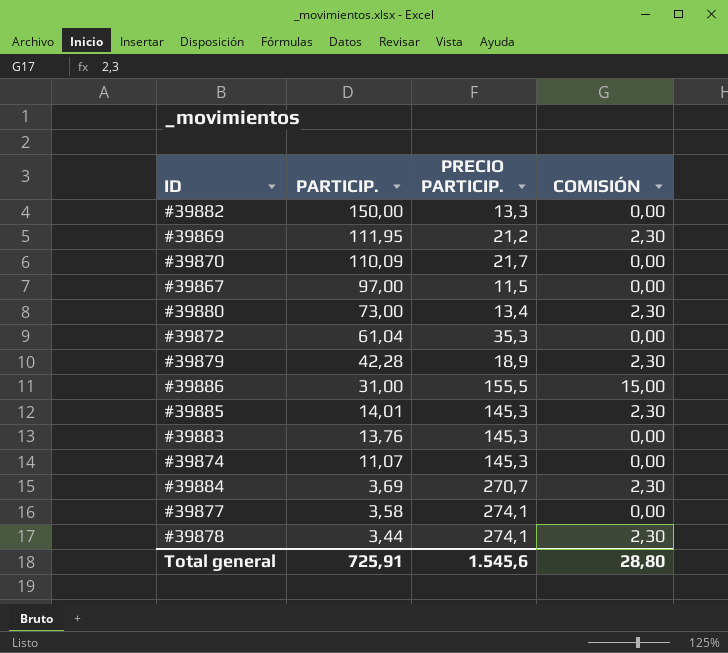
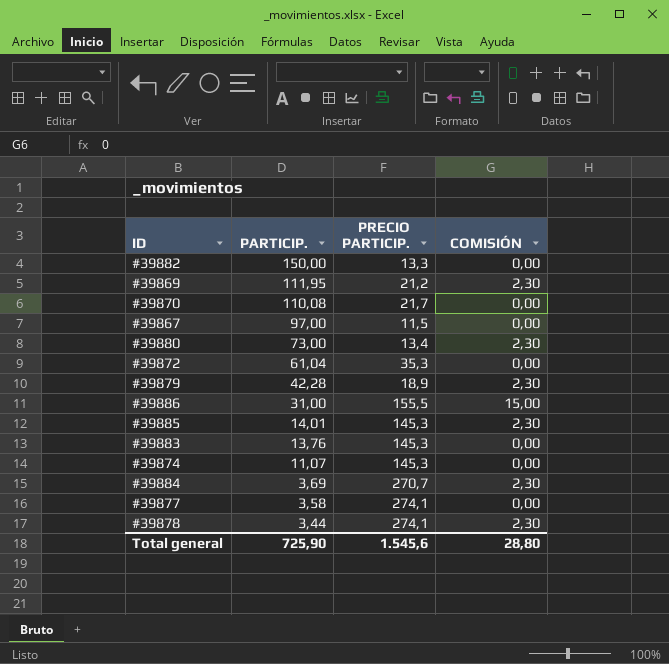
#39870 | PARTICIP.: 110,09 -> 110,08
Total general | PARTICIP.: 725,91 -> 725,90

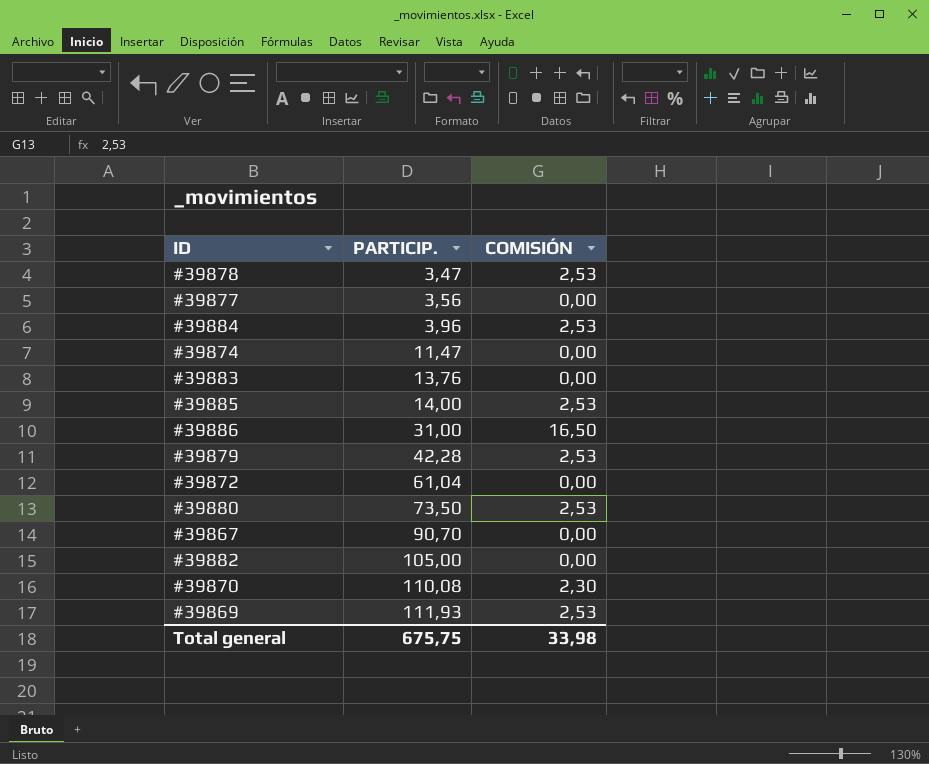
row order: PARTICIP. descending -> PARTICIP. ascending
column PRECIO PARTICIP. | position: 3 -> none
#39878 | PARTICIP.: 3,44 -> 3,47
#39878 | COMISIÓN: 2,30 -> 2,53
#39877 | PARTICIP.: 3,58 -> 3,56
#39884 | PARTICIP.: 3,69 -> 3,96
#39884 | COMISIÓN: 2,30 -> 2,53
#39874 | PARTICIP.: 11,07 -> 11,47
#39885 | PARTICIP.: 14,01 -> 14,00
#39885 | COMISIÓN: 2,30 -> 2,53
#39886 | COMISIÓN: 15,00 -> 16,50
#39879 | COMISIÓN: 2,30 -> 2,53
#39880 | PARTICIP.: 73,00 -> 73,50
#39880 | COMISIÓN: 2,30 -> 2,53
#39867 | PARTICIP.: 97,00 -> 90,70
#39882 | PARTICIP.: 150,00 -> 105,00
#39870 | COMISIÓN: 0,00 -> 2,30
#39869 | PARTICIP.: 111,95 -> 111,93
#39869 | COMISIÓN: 2,30 -> 2,53
Total general | PARTICIP.: 725,90 -> 675,75
Total general | COMISIÓN: 28,80 -> 33,98

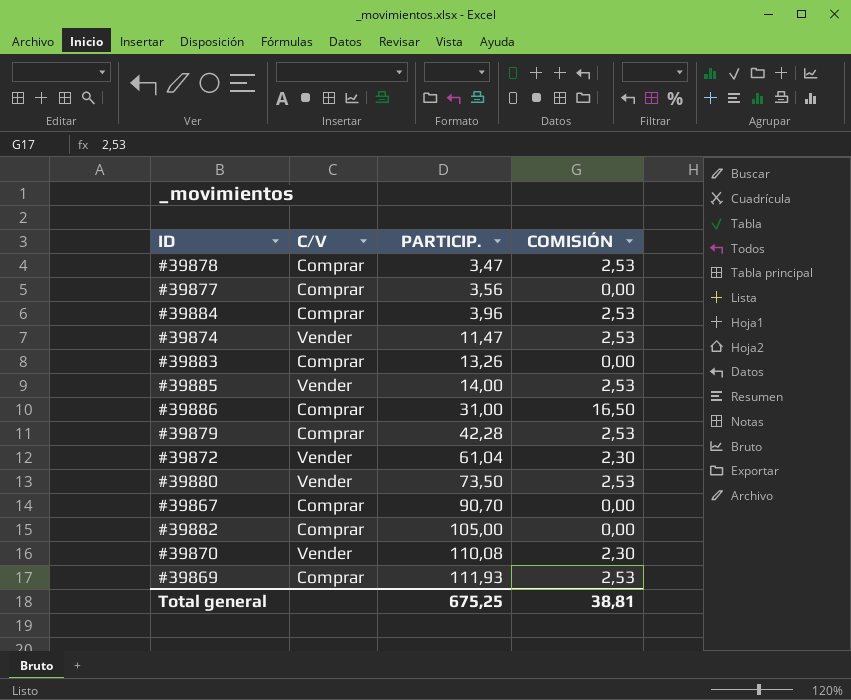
column C/V | position: none -> 2
#39874 | COMISIÓN: 0,00 -> 2,53
#39883 | PARTICIP.: 13,76 -> 13,26
#39872 | COMISIÓN: 0,00 -> 2,30
Total general | PARTICIP.: 675,75 -> 675,25
Total general | COMISIÓN: 33,98 -> 38,81

